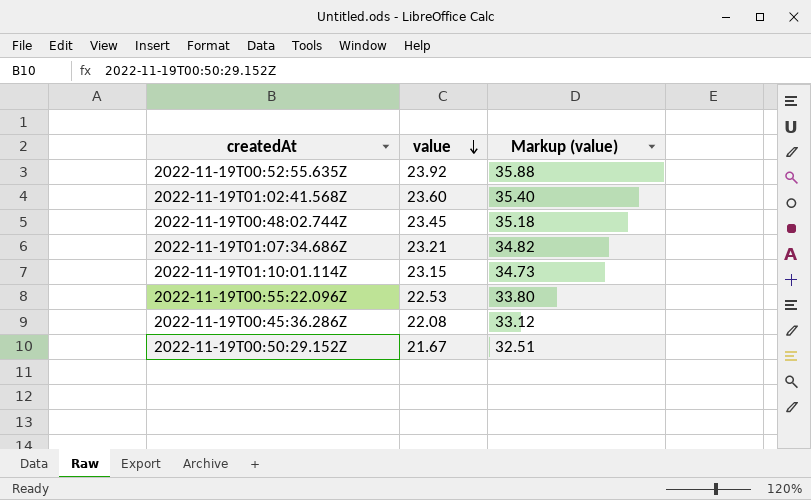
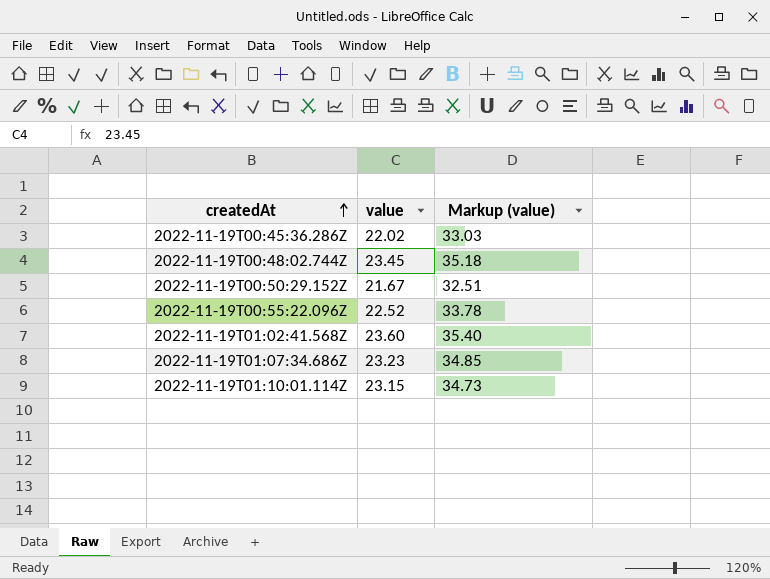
row order: value descending -> createdAt ascending
row 2022-11-19T00:52:55.635Z: 23.92 | 35.88 -> none
2022-11-19T00:45:36.286Z | value: 22.08 -> 22.02
2022-11-19T00:45:36.286Z | Markup (value): 33.12 -> 33.03
2022-11-19T00:55:22.096Z | value: 22.53 -> 22.52
2022-11-19T00:55:22.096Z | Markup (value): 33.80 -> 33.78
2022-11-19T01:07:34.686Z | value: 23.21 -> 23.23
2022-11-19T01:07:34.686Z | Markup (value): 34.82 -> 34.85

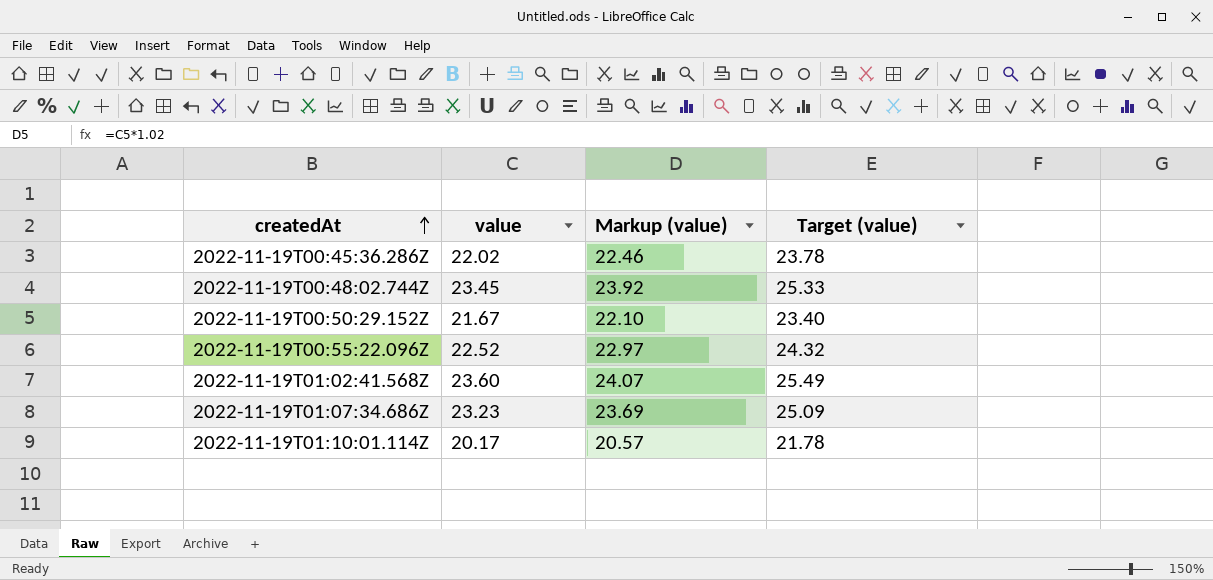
column Markup (value) | formula: [value] * 1.5 -> [value] * 1.02
column Target (value) | formula: none -> [value] * 1.08
2022-11-19T01:10:01.114Z | value: 23.15 -> 20.17

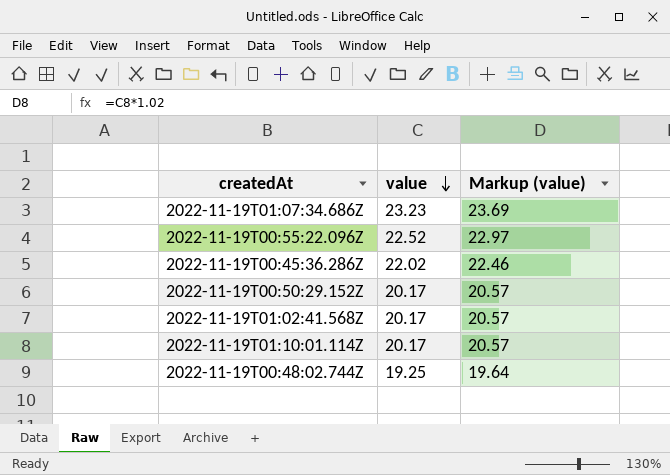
row order: createdAt ascending -> value descending
column Target (value) | formula: [value] * 1.08 -> none
2022-11-19T00:50:29.152Z | value: 21.67 -> 20.17
2022-11-19T00:50:29.152Z | Markup (value): 22.10 -> 20.57
2022-11-19T01:02:41.568Z | value: 23.60 -> 20.17
2022-11-19T01:02:41.568Z | Markup (value): 24.07 -> 20.57
2022-11-19T00:48:02.744Z | value: 23.45 -> 19.25
2022-11-19T00:48:02.744Z | Markup (value): 23.92 -> 19.64

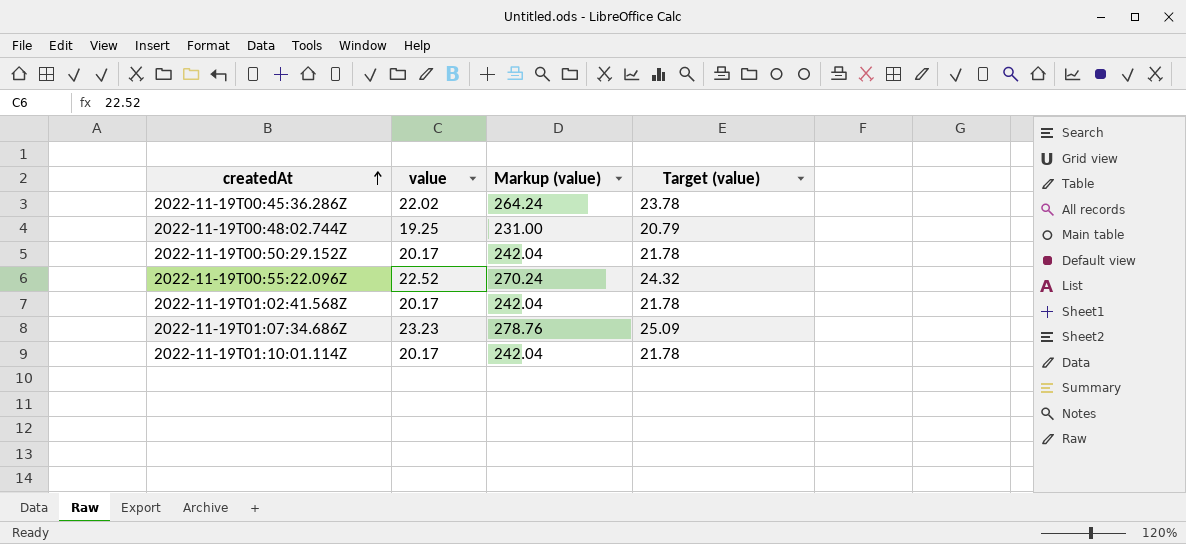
row order: value descending -> createdAt ascending
column Markup (value) | formula: [value] * 1.02 -> [value] * 12
column Target (value) | formula: none -> [value] * 1.08

